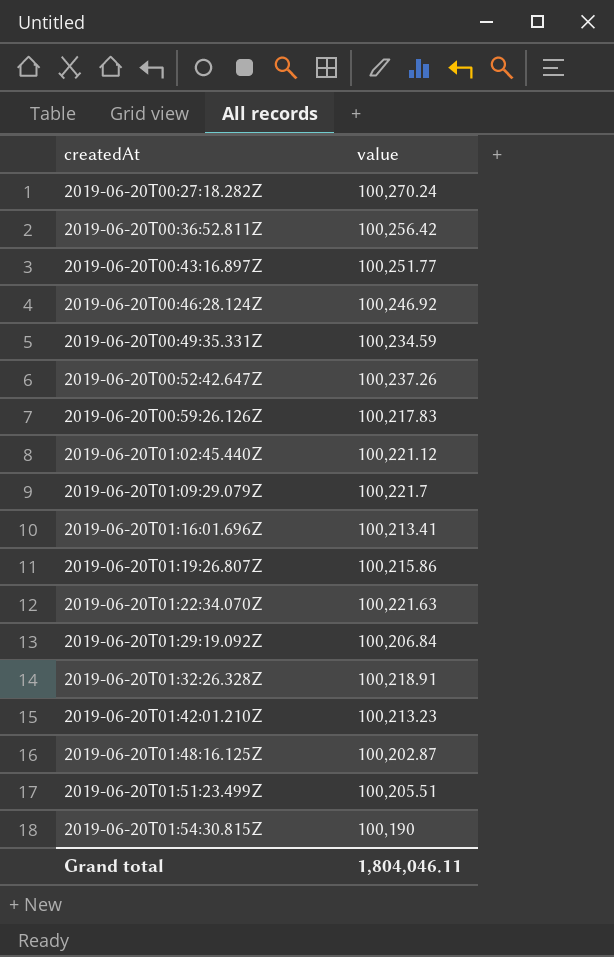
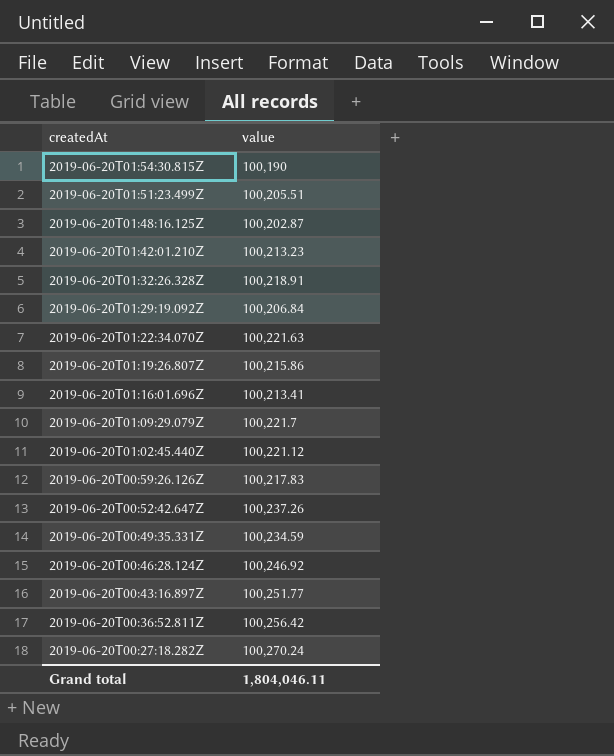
row order: createdAt ascending -> createdAt descending

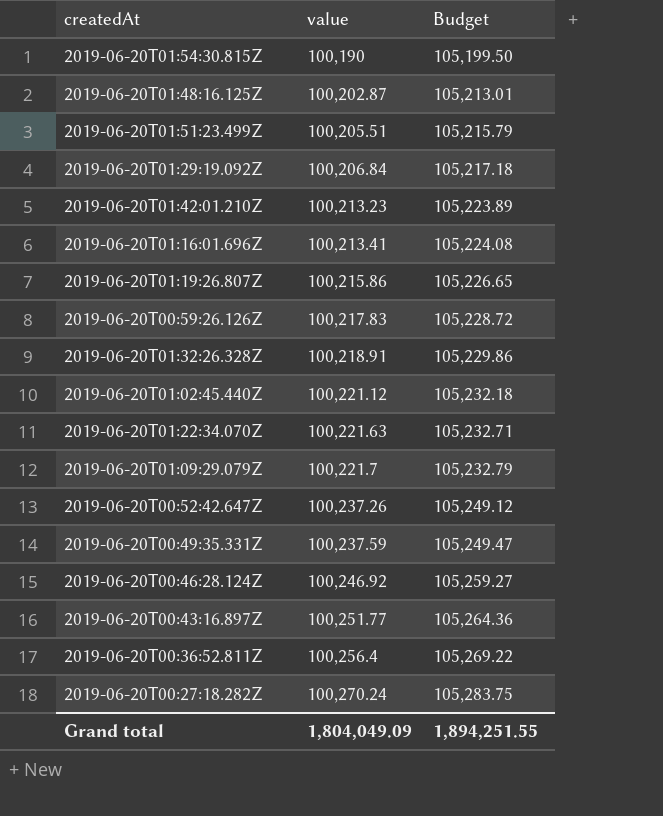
row order: createdAt descending -> value ascending
column Budget | formula: none -> [value] * 1.05
2019-06-20T00:49:35.331Z | value: 100,234.59 -> 100,237.59
2019-06-20T00:36:52.811Z | value: 100,256.42 -> 100,256.4
Grand total | value: 1,804,046.11 -> 1,804,049.09

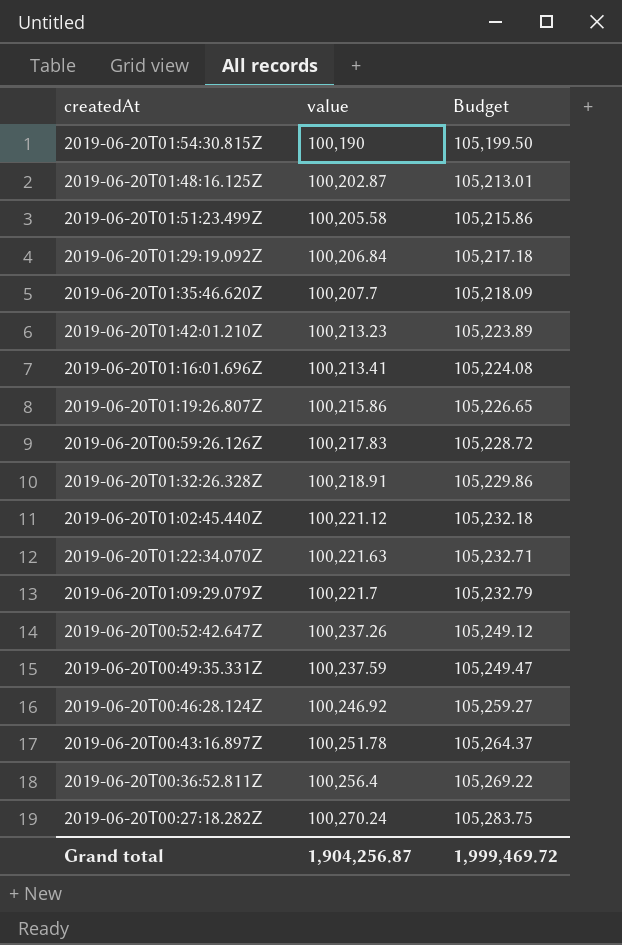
2019-06-20T01:51:23.499Z | value: 100,205.51 -> 100,205.58
2019-06-20T01:51:23.499Z | Budget: 105,215.79 -> 105,215.86
row 2019-06-20T01:35:46.620Z: none -> 100,207.7 | 105,218.09
2019-06-20T00:43:16.897Z | value: 100,251.77 -> 100,251.78
2019-06-20T00:43:16.897Z | Budget: 105,264.36 -> 105,264.37
Grand total | value: 1,804,049.09 -> 1,904,256.87
Grand total | Budget: 1,894,251.55 -> 1,999,469.72

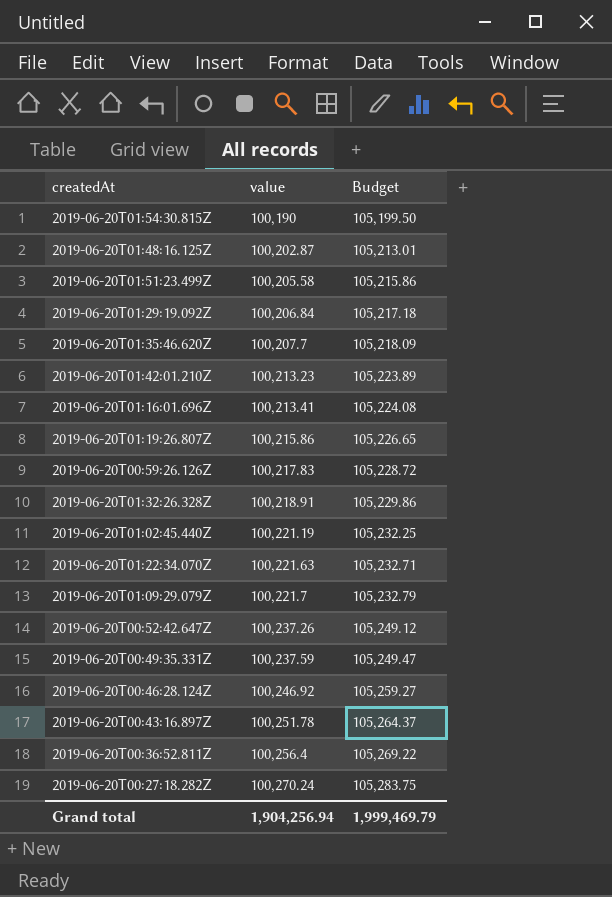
2019-06-20T01:02:45.440Z | value: 100,221.12 -> 100,221.19
2019-06-20T01:02:45.440Z | Budget: 105,232.18 -> 105,232.25
Grand total | value: 1,904,256.87 -> 1,904,256.94
Grand total | Budget: 1,999,469.72 -> 1,999,469.79

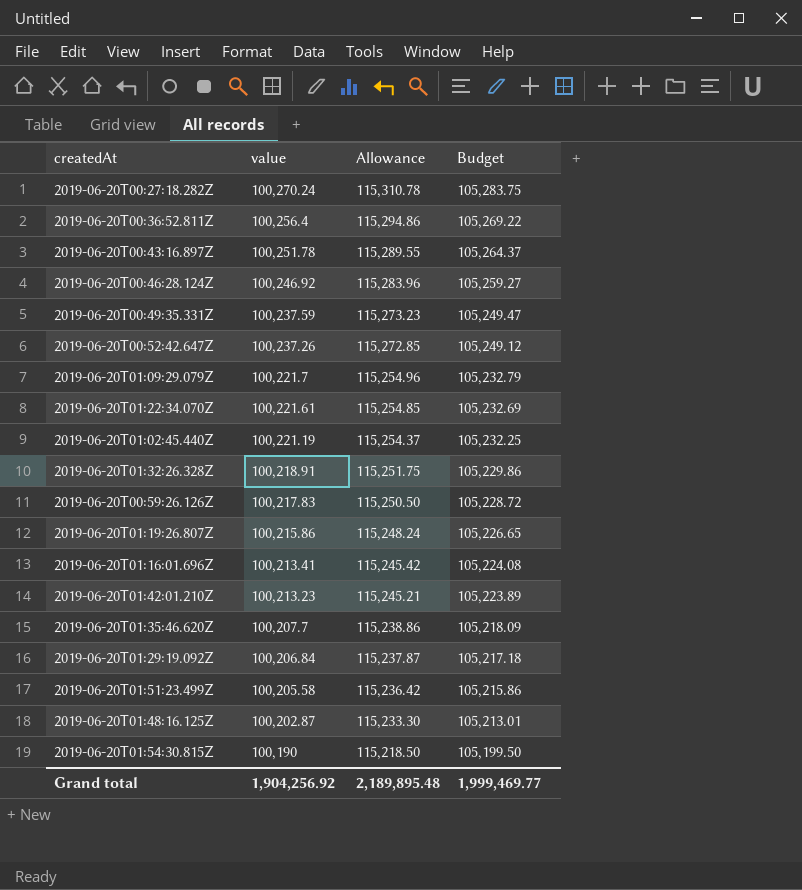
row order: value ascending -> value descending
column Allowance | formula: none -> [value] * 1.15
2019-06-20T01:22:34.070Z | value: 100,221.63 -> 100,221.61
2019-06-20T01:22:34.070Z | Budget: 105,232.71 -> 105,232.69
Grand total | value: 1,904,256.94 -> 1,904,256.92
Grand total | Budget: 1,999,469.79 -> 1,999,469.77

